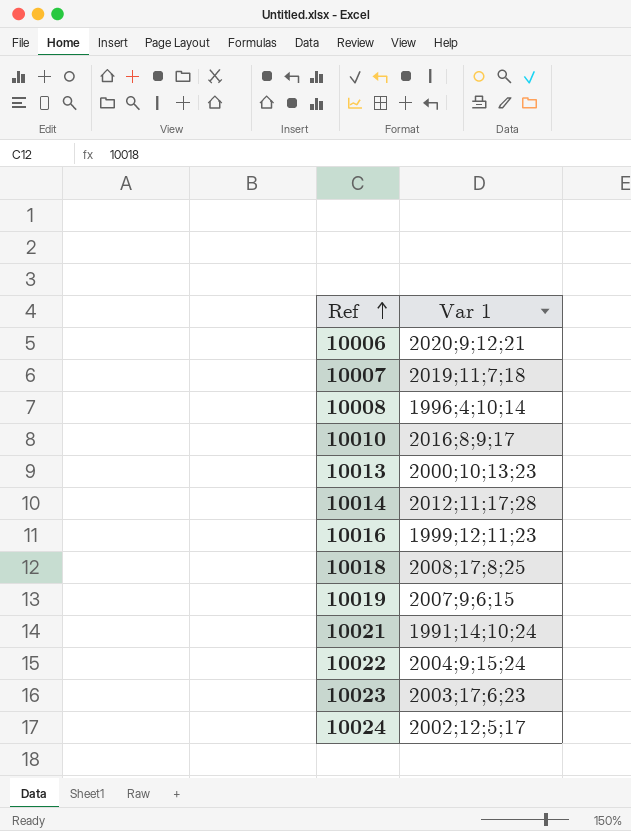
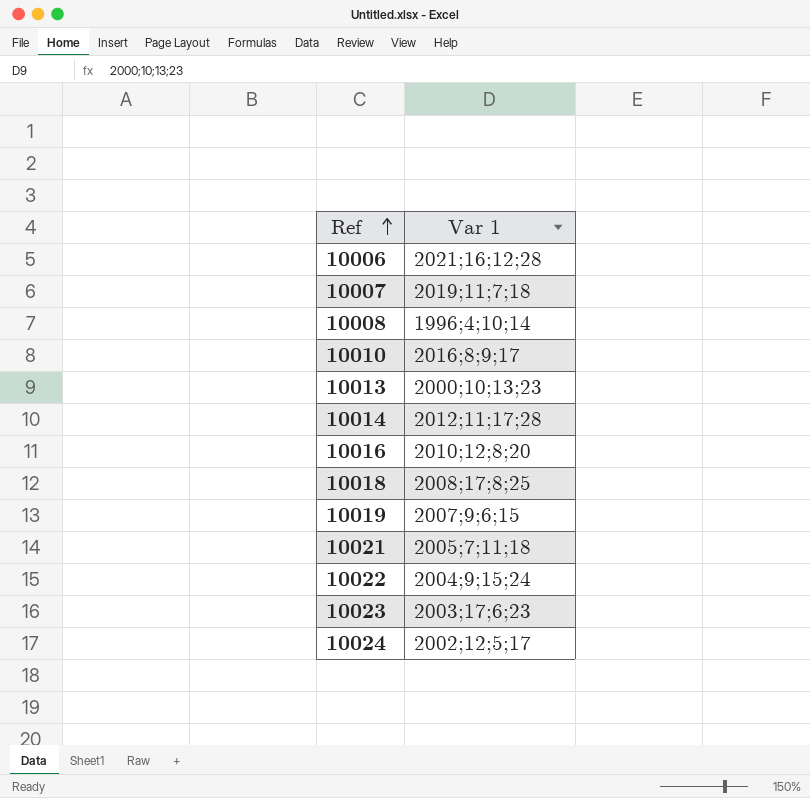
10006 | Var 1: 2020;9;12;21 -> 2021;16;12;28
10016 | Var 1: 1999;12;11;23 -> 2010;12;8;20
10021 | Var 1: 1991;14;10;24 -> 2005;7;11;18

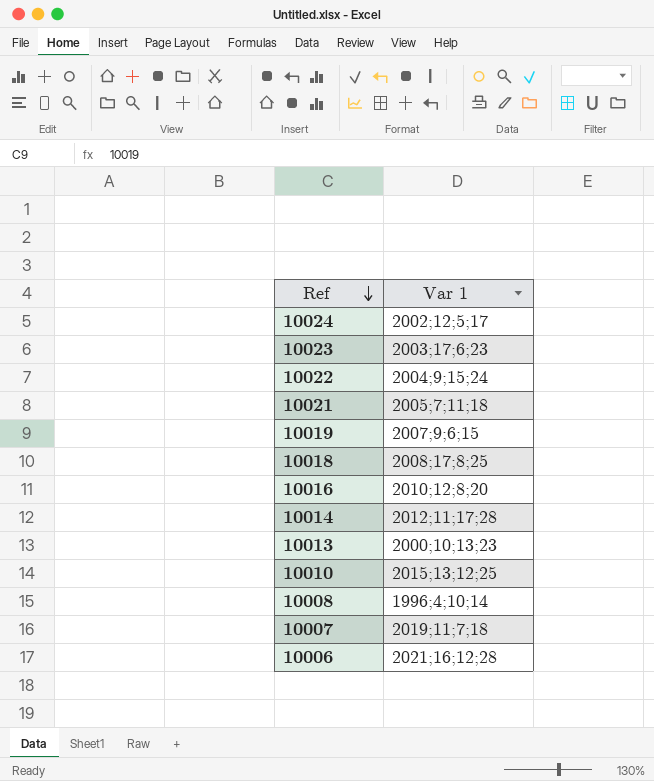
row order: Ref ascending -> Ref descending
10010 | Var 1: 2016;8;9;17 -> 2015;13;12;25

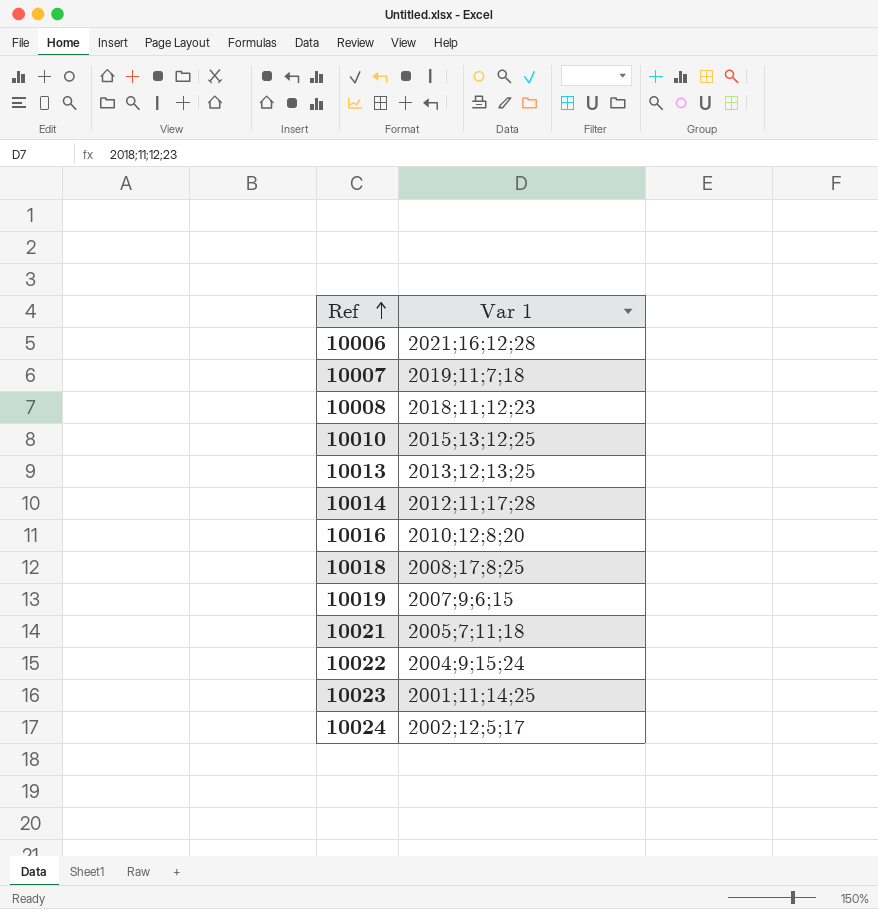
row order: Ref descending -> Ref ascending
10008 | Var 1: 1996;4;10;14 -> 2018;11;12;23
10013 | Var 1: 2000;10;13;23 -> 2013;12;13;25
10023 | Var 1: 2003;17;6;23 -> 2001;11;14;25

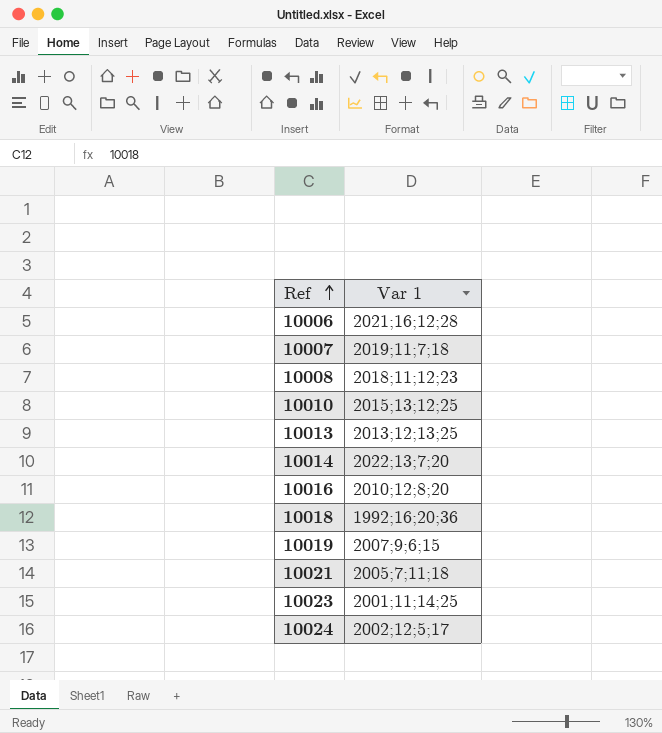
row 10022: 2004;9;15;24 -> none
10014 | Var 1: 2012;11;17;28 -> 2022;13;7;20
10018 | Var 1: 2008;17;8;25 -> 1992;16;20;36

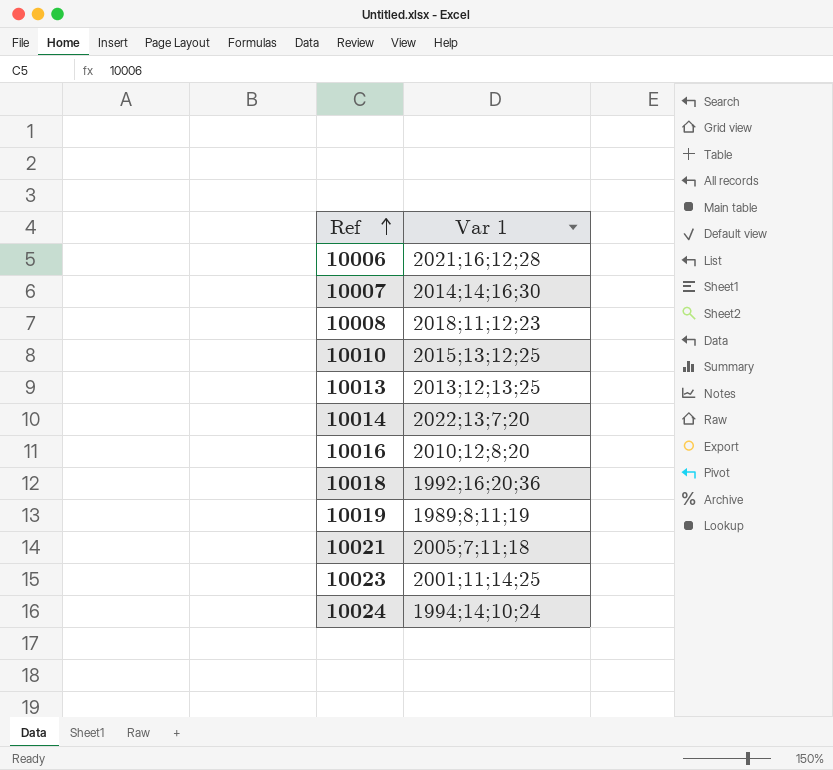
10007 | Var 1: 2019;11;7;18 -> 2014;14;16;30
10019 | Var 1: 2007;9;6;15 -> 1989;8;11;19
10024 | Var 1: 2002;12;5;17 -> 1994;14;10;24

